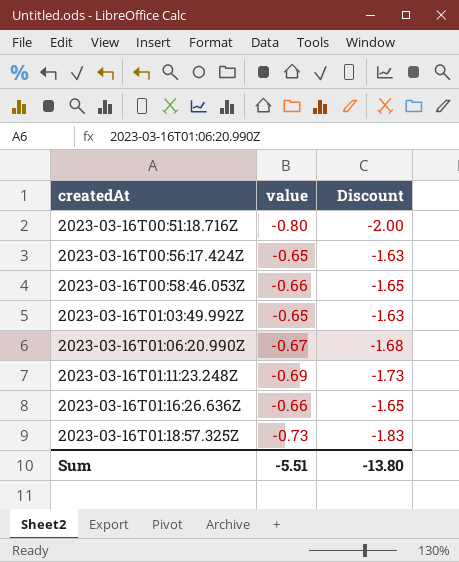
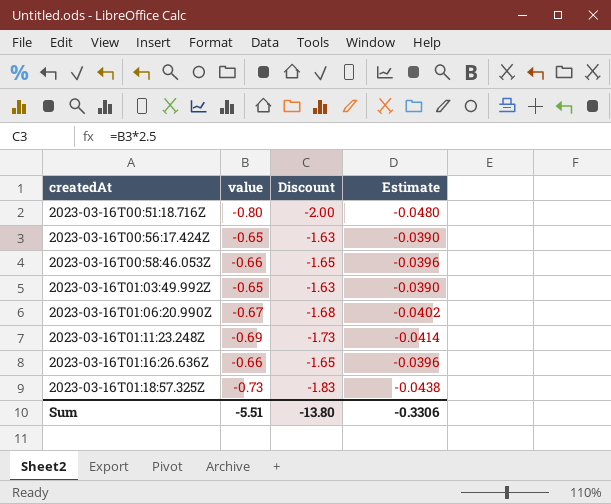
column Estimate | formula: none -> [value] * 0.06

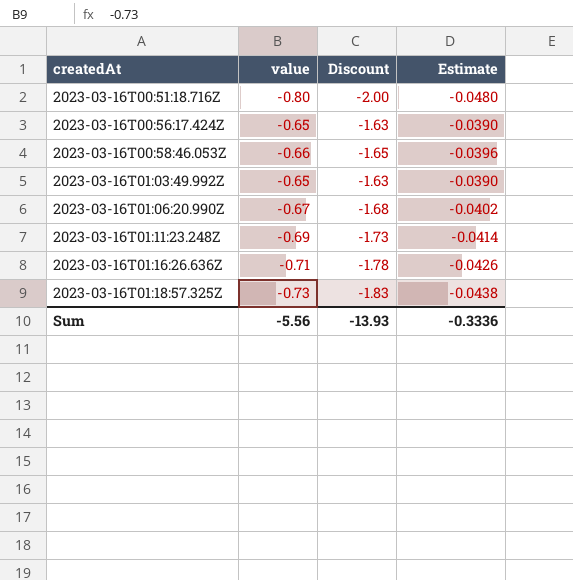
2023-03-16T01:16:26.636Z | value: -0.66 -> -0.71
2023-03-16T01:16:26.636Z | Discount: -1.65 -> -1.78
2023-03-16T01:16:26.636Z | Estimate: -0.0396 -> -0.0426
Sum | value: -5.51 -> -5.56
Sum | Discount: -13.80 -> -13.93
Sum | Estimate: -0.3306 -> -0.3336

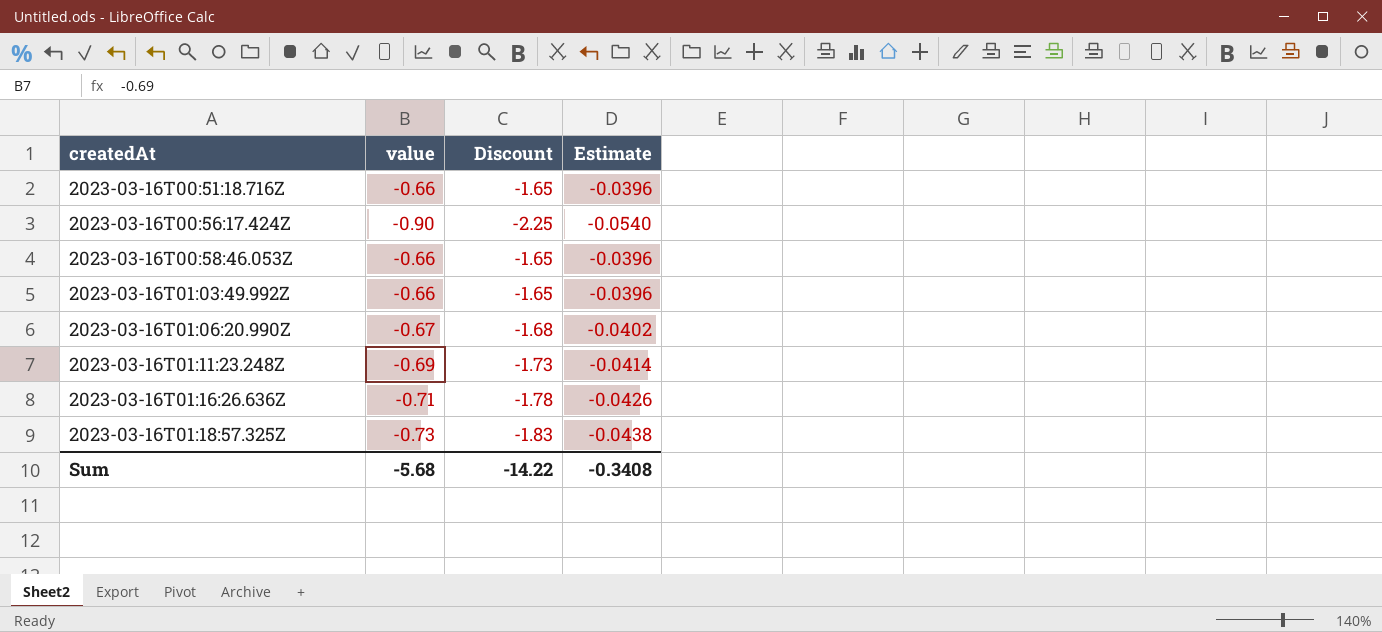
2023-03-16T00:51:18.716Z | value: -0.80 -> -0.66
2023-03-16T00:51:18.716Z | Discount: -2.00 -> -1.65
2023-03-16T00:51:18.716Z | Estimate: -0.0480 -> -0.0396
2023-03-16T00:56:17.424Z | value: -0.65 -> -0.90
2023-03-16T00:56:17.424Z | Discount: -1.63 -> -2.25
2023-03-16T00:56:17.424Z | Estimate: -0.0390 -> -0.0540
2023-03-16T01:03:49.992Z | value: -0.65 -> -0.66
2023-03-16T01:03:49.992Z | Discount: -1.63 -> -1.65
2023-03-16T01:03:49.992Z | Estimate: -0.0390 -> -0.0396
Sum | value: -5.56 -> -5.68
Sum | Discount: -13.93 -> -14.22
Sum | Estimate: -0.3336 -> -0.3408

